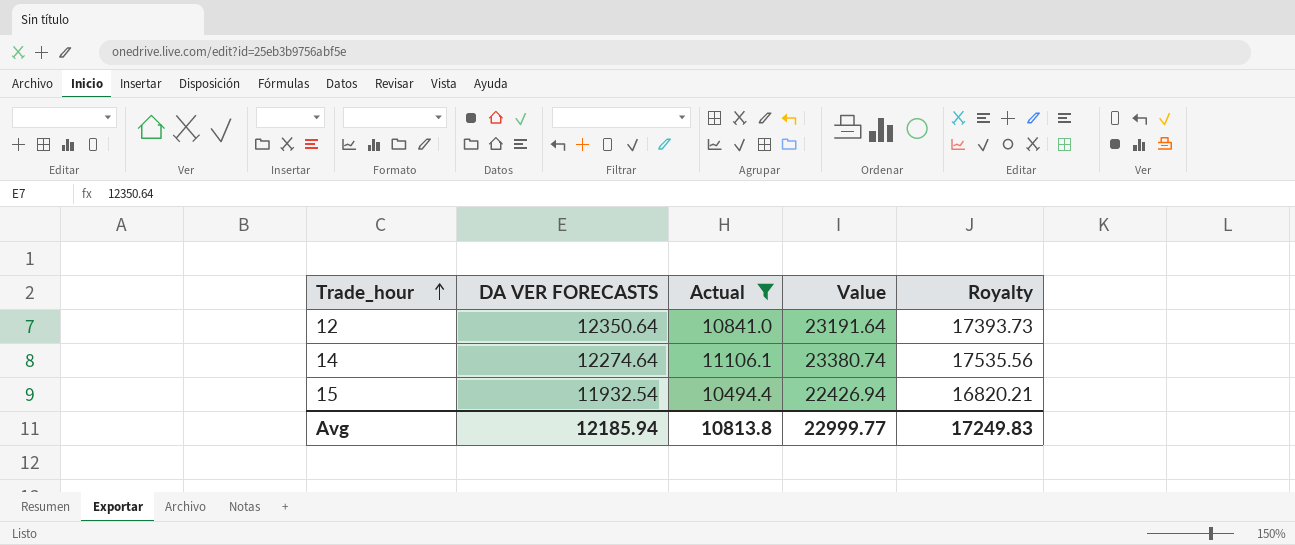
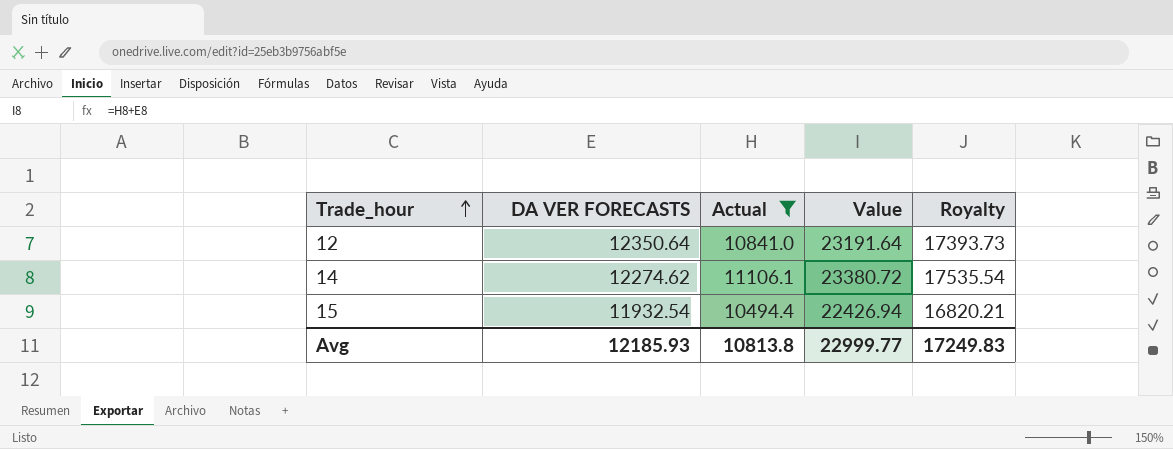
14 | DA VER FORECASTS: 12274.64 -> 12274.62
14 | Value: 23380.74 -> 23380.72
14 | Royalty: 17535.56 -> 17535.54
Avg | DA VER FORECASTS: 12185.94 -> 12185.93

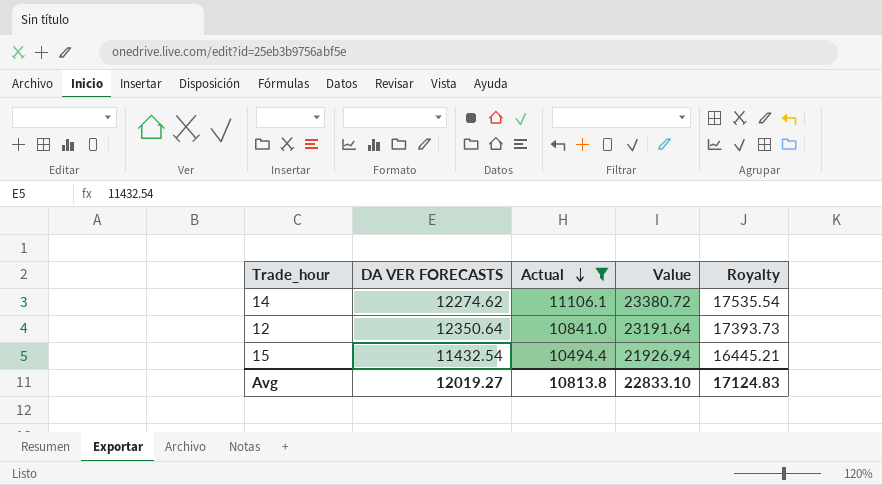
row order: Trade_hour ascending -> Actual descending
15 | DA VER FORECASTS: 11932.54 -> 11432.54
15 | Value: 22426.94 -> 21926.94
15 | Royalty: 16820.21 -> 16445.21
Avg | DA VER FORECASTS: 12185.93 -> 12019.27
Avg | Value: 22999.77 -> 22833.10
Avg | Royalty: 17249.83 -> 17124.83

